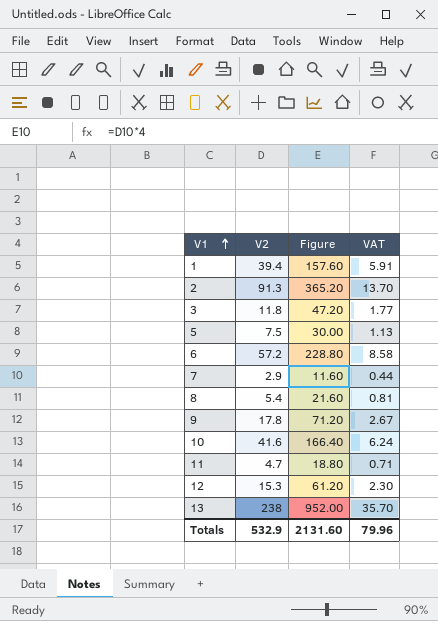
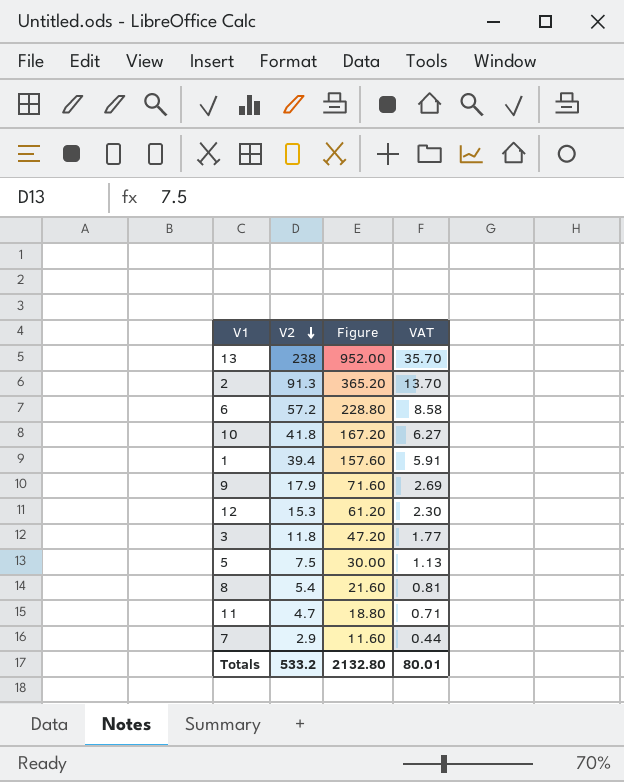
row order: V1 ascending -> V2 descending
10 | V2: 41.6 -> 41.8
10 | Figure: 166.40 -> 167.20
10 | VAT: 6.24 -> 6.27
9 | V2: 17.8 -> 17.9
9 | Figure: 71.20 -> 71.60
9 | VAT: 2.67 -> 2.69
Totals | V2: 532.9 -> 533.2
Totals | Figure: 2131.60 -> 2132.80
Totals | VAT: 79.96 -> 80.01

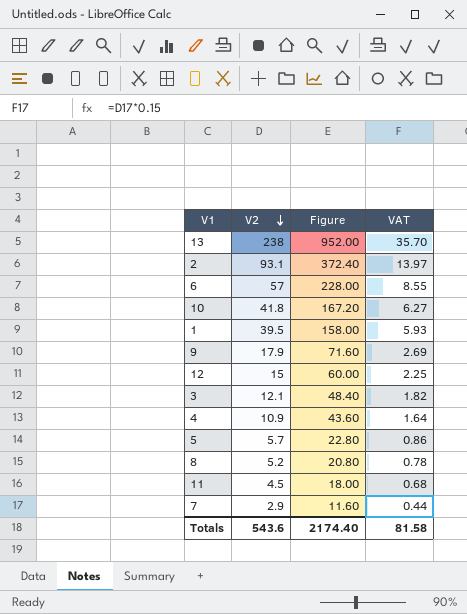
2 | V2: 91.3 -> 93.1
2 | Figure: 365.20 -> 372.40
2 | VAT: 13.70 -> 13.97
6 | V2: 57.2 -> 57
6 | Figure: 228.80 -> 228.00
6 | VAT: 8.58 -> 8.55
1 | V2: 39.4 -> 39.5
1 | Figure: 157.60 -> 158.00
1 | VAT: 5.91 -> 5.93
12 | V2: 15.3 -> 15
12 | Figure: 61.20 -> 60.00
12 | VAT: 2.30 -> 2.25
3 | V2: 11.8 -> 12.1
3 | Figure: 47.20 -> 48.40
3 | VAT: 1.77 -> 1.82
row 4: none -> 10.9 | 43.60 | 1.64
5 | V2: 7.5 -> 5.7
5 | Figure: 30.00 -> 22.80
5 | VAT: 1.13 -> 0.86
8 | V2: 5.4 -> 5.2
8 | Figure: 21.60 -> 20.80
8 | VAT: 0.81 -> 0.78
11 | V2: 4.7 -> 4.5
11 | Figure: 18.80 -> 18.00
11 | VAT: 0.71 -> 0.68
Totals | V2: 533.2 -> 543.6
Totals | Figure: 2132.80 -> 2174.40
Totals | VAT: 80.01 -> 81.58

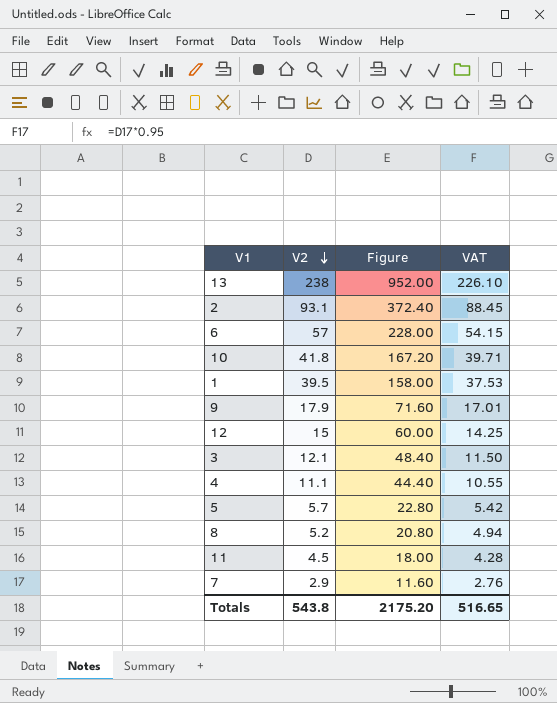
column VAT | formula: [V2] * 0.15 -> [V2] * 0.95
4 | V2: 10.9 -> 11.1
4 | Figure: 43.60 -> 44.40
Totals | V2: 543.6 -> 543.8
Totals | Figure: 2174.40 -> 2175.20
Totals | VAT: 81.58 -> 516.65

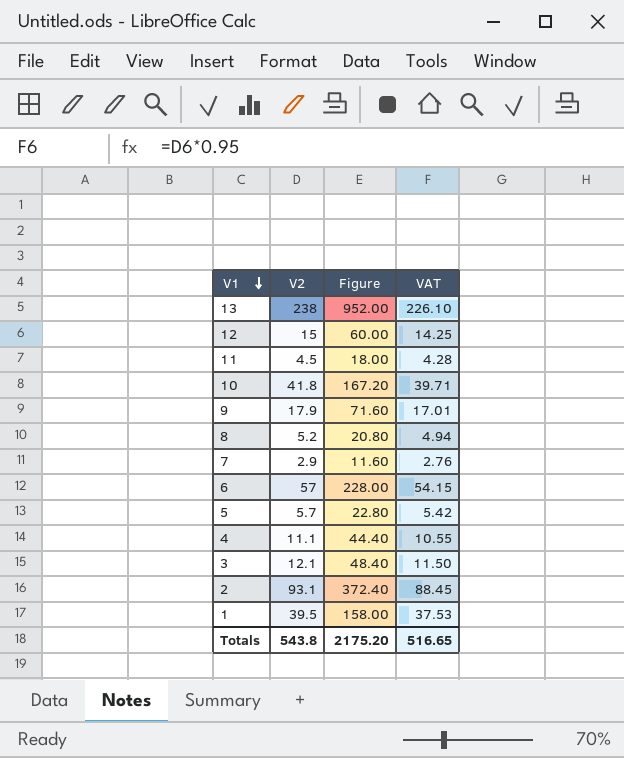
row order: V2 descending -> V1 descending

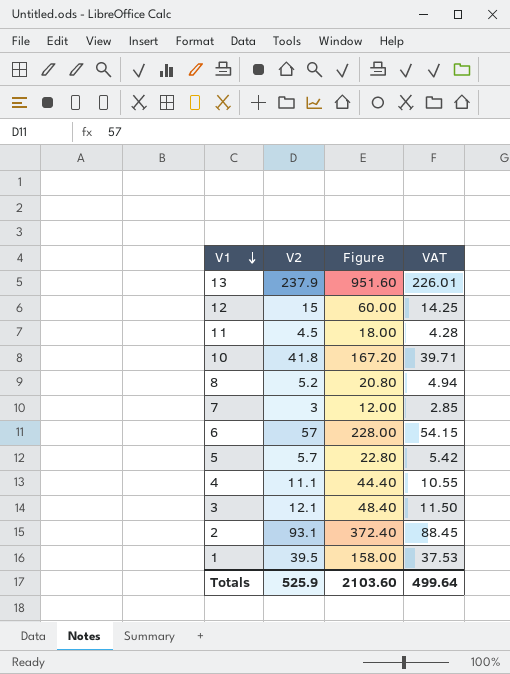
row 9: 17.9 | 71.60 | 17.01 -> none
13 | V2: 238 -> 237.9
13 | Figure: 952.00 -> 951.60
13 | VAT: 226.10 -> 226.01
7 | V2: 2.9 -> 3
7 | Figure: 11.60 -> 12.00
7 | VAT: 2.76 -> 2.85
Totals | V2: 543.8 -> 525.9
Totals | Figure: 2175.20 -> 2103.60
Totals | VAT: 516.65 -> 499.64

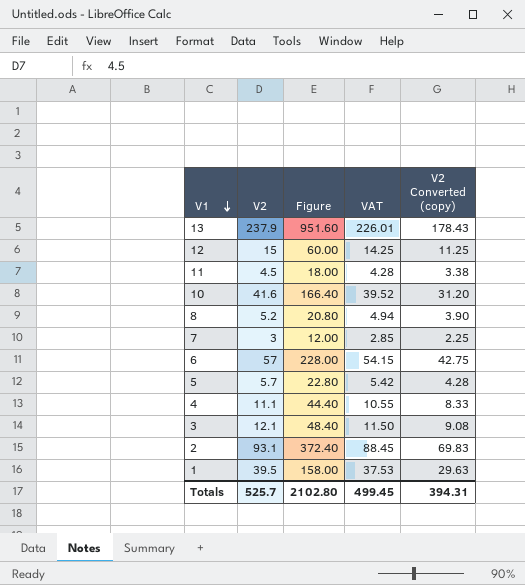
column V2 Converted (copy) | formula: none -> [V2] * 0.75
10 | V2: 41.8 -> 41.6
10 | Figure: 167.20 -> 166.40
10 | VAT: 39.71 -> 39.52
Totals | V2: 525.9 -> 525.7
Totals | Figure: 2103.60 -> 2102.80
Totals | VAT: 499.64 -> 499.45

